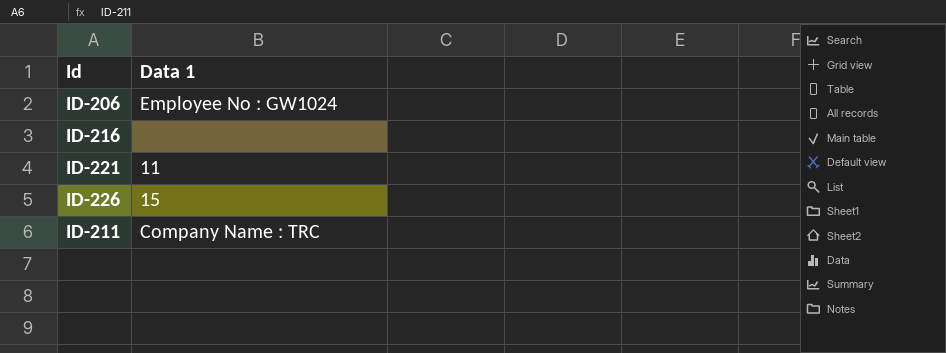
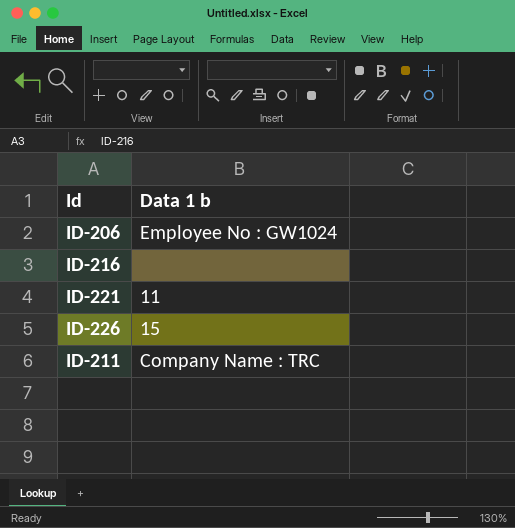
column name: Data 1 -> Data 1 b

